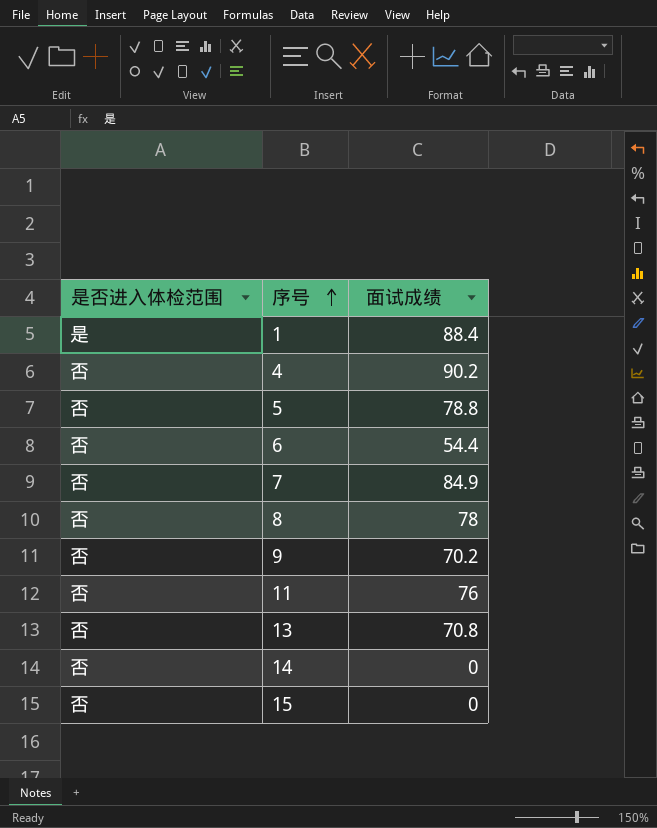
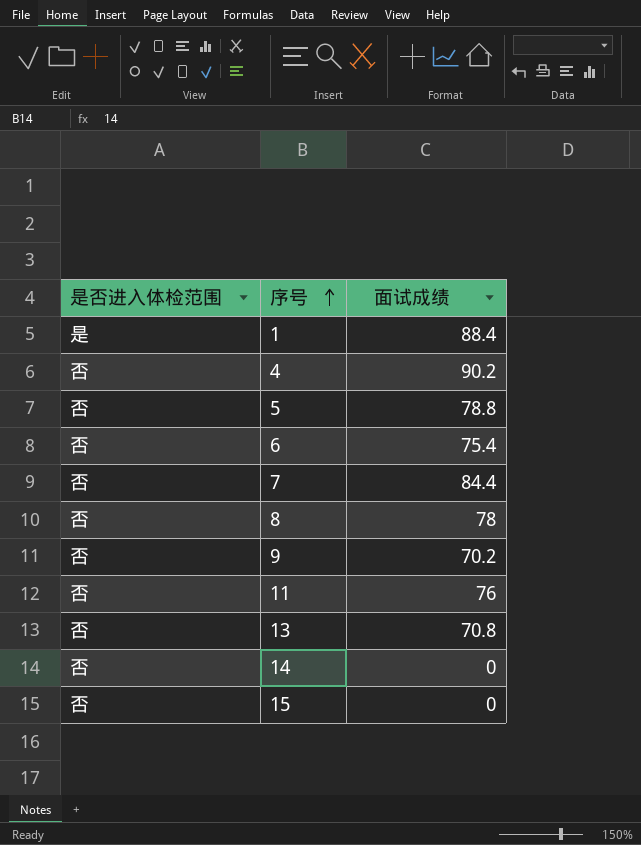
6 | 面试成绩: 54.4 -> 75.4
7 | 面试成绩: 84.9 -> 84.4

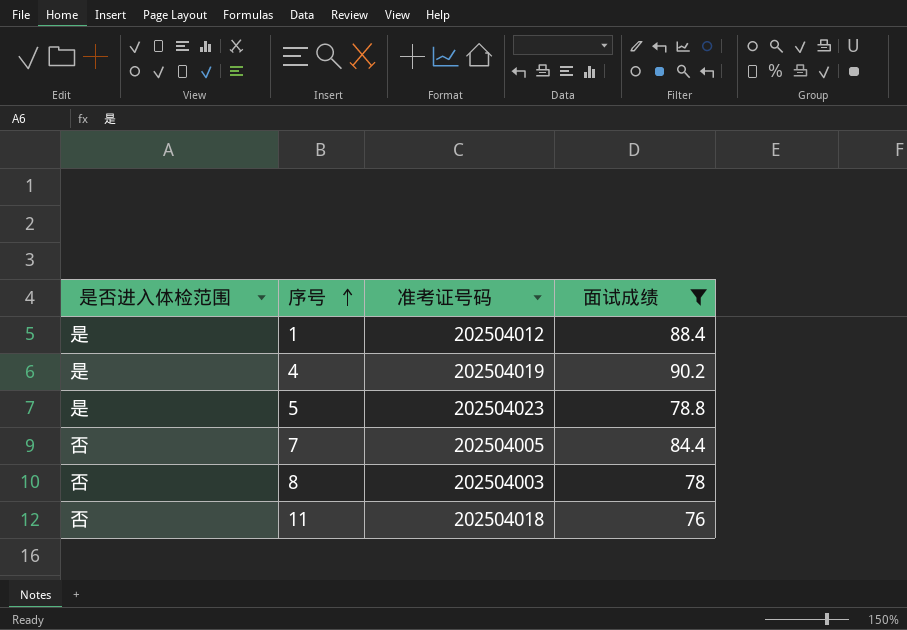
filter: none -> 面试成绩 >= 76
column 准考证号码 | position: none -> 3
4 | 是否进入体检范围: 否 -> 是
5 | 是否进入体检范围: 否 -> 是

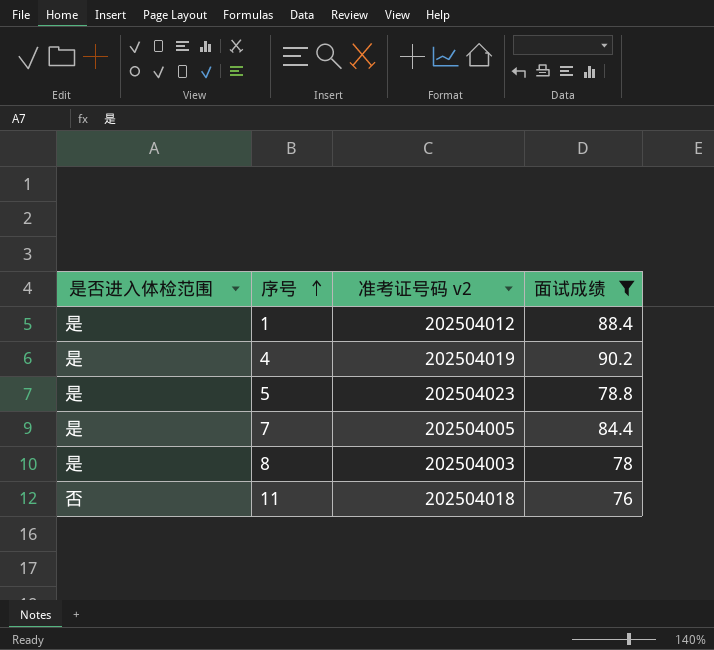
column name: 准考证号码 -> 准考证号码 v2
7 | 是否进入体检范围: 否 -> 是
8 | 是否进入体检范围: 否 -> 是

